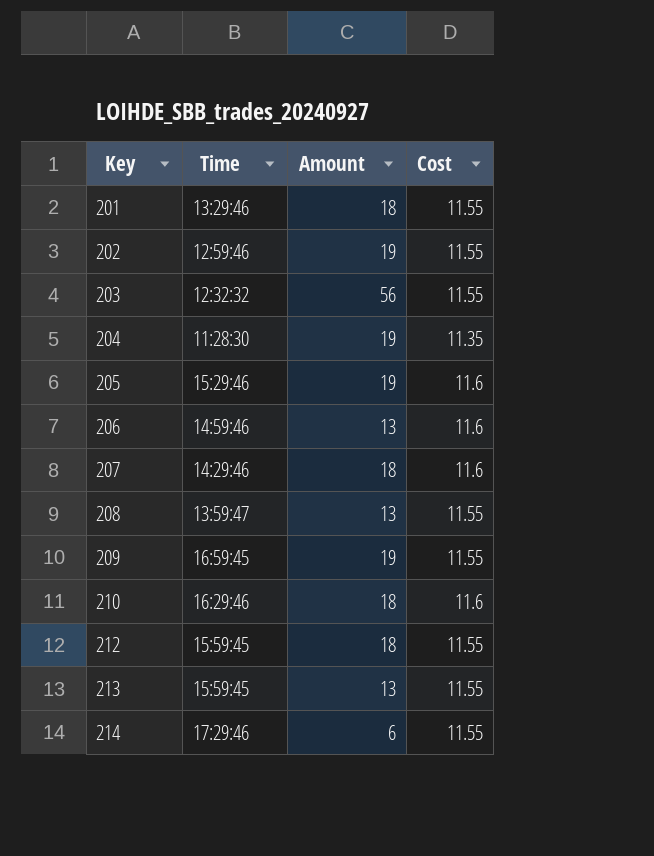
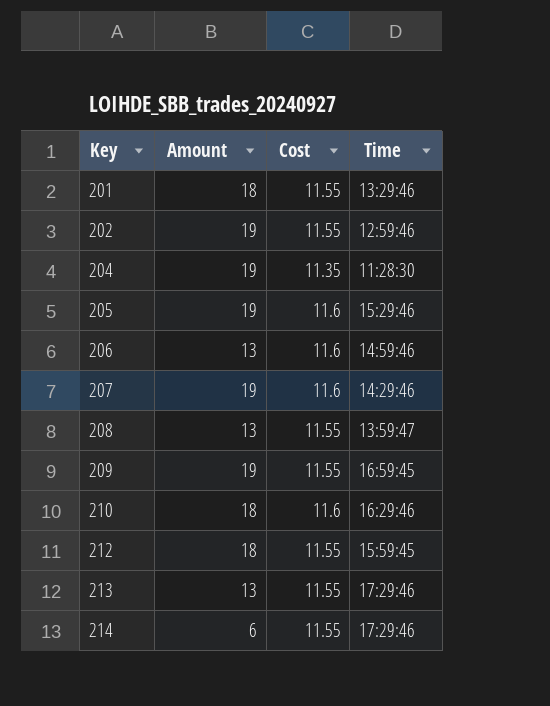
column Time | position: 2 -> 4
row 203: 12:32:32 | 56 | 11.55 -> none
207 | Amount: 18 -> 19
213 | Time: 15:59:45 -> 17:29:46

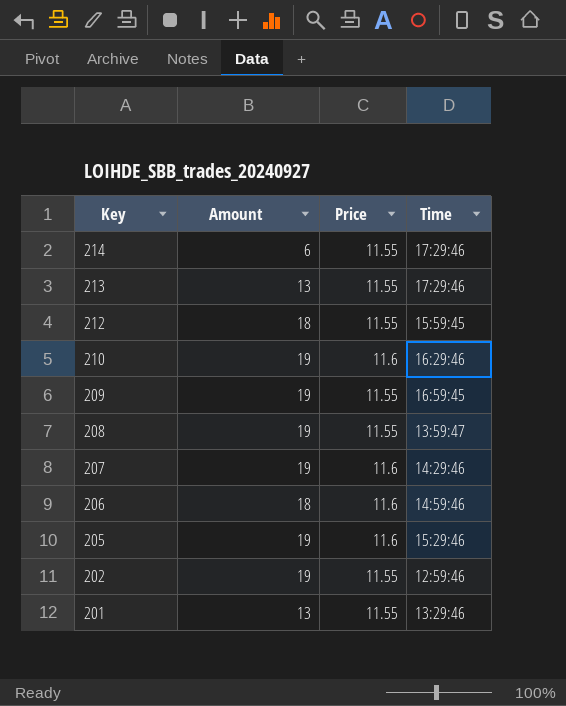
row order: Key ascending -> Key descending
column name: Cost -> Price
row 204: 19 | 11.35 | 11:28:30 -> none
210 | Amount: 18 -> 19
208 | Amount: 13 -> 19
206 | Amount: 13 -> 18
201 | Amount: 18 -> 13

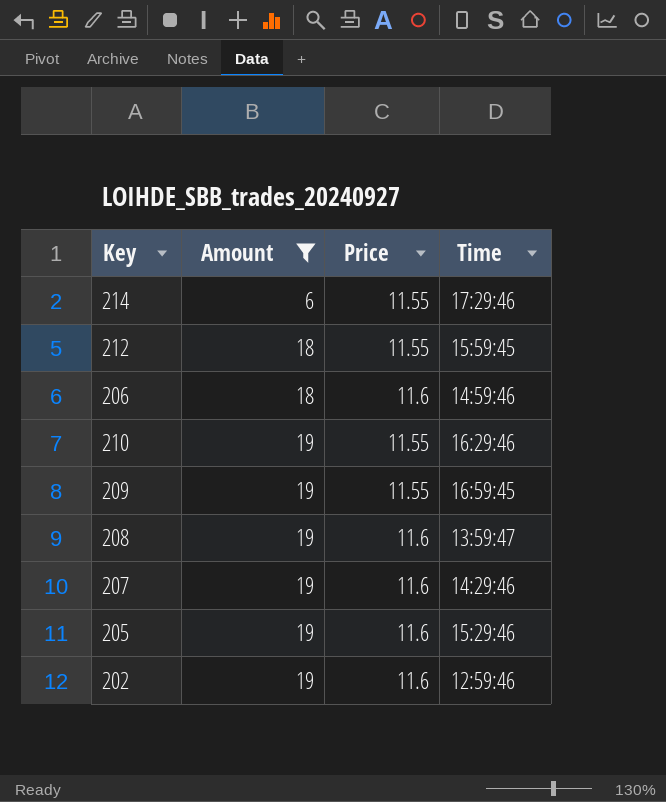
filter: none -> Amount != 13
row order: Key descending -> Amount ascending
210 | Price: 11.6 -> 11.55
208 | Price: 11.55 -> 11.6
202 | Price: 11.55 -> 11.6

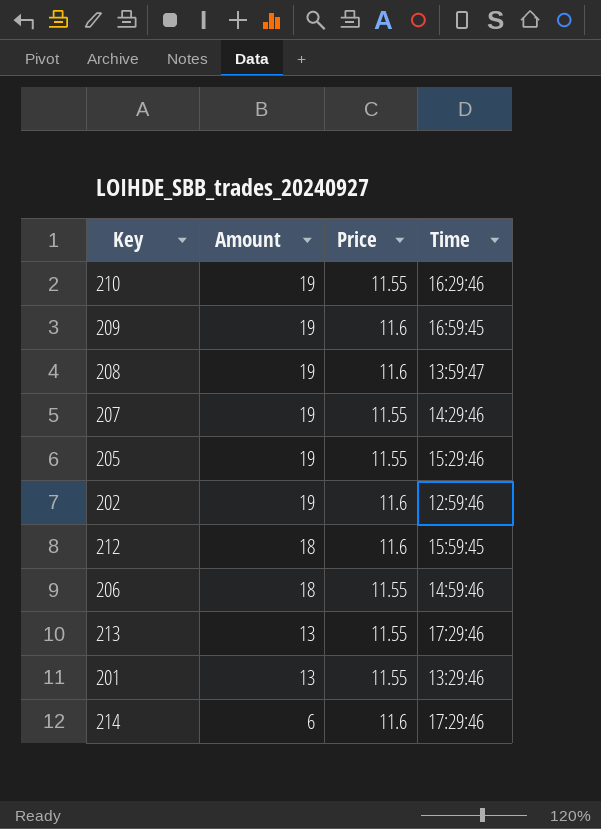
filter: Amount != 13 -> none
row order: Amount ascending -> Amount descending
209 | Price: 11.55 -> 11.6
207 | Price: 11.6 -> 11.55
205 | Price: 11.6 -> 11.55
212 | Price: 11.55 -> 11.6
206 | Price: 11.6 -> 11.55
214 | Price: 11.55 -> 11.6

